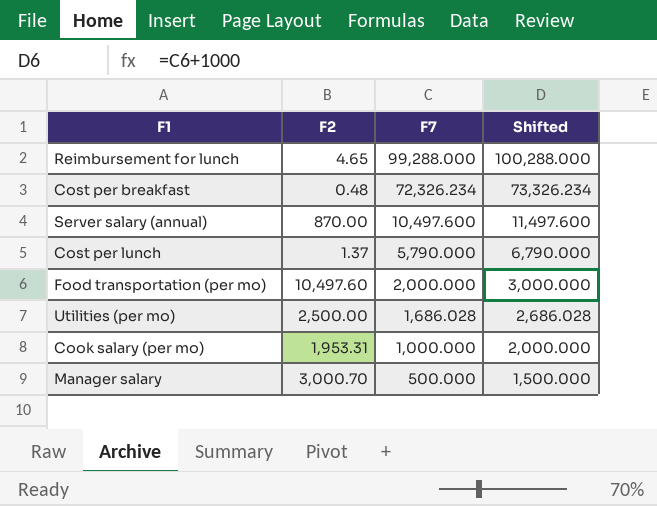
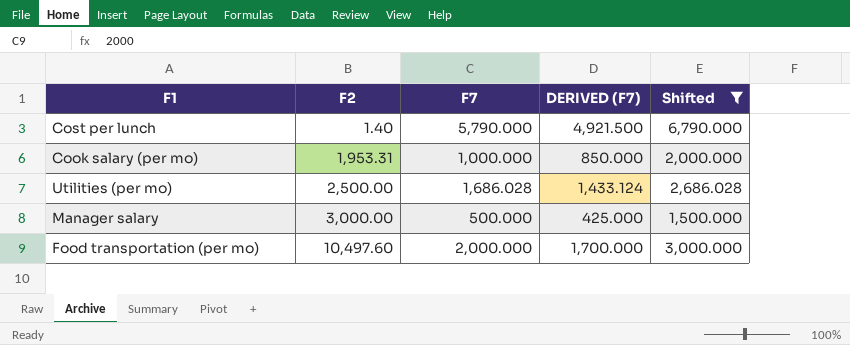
filter: none -> Shifted <= 6,790.000
row order: F7 descending -> F2 ascending
column DERIVED (F7) | formula: none -> [F7] * 0.85
Cost per lunch | F2: 1.37 -> 1.40
Manager salary | F2: 3,000.70 -> 3,000.00

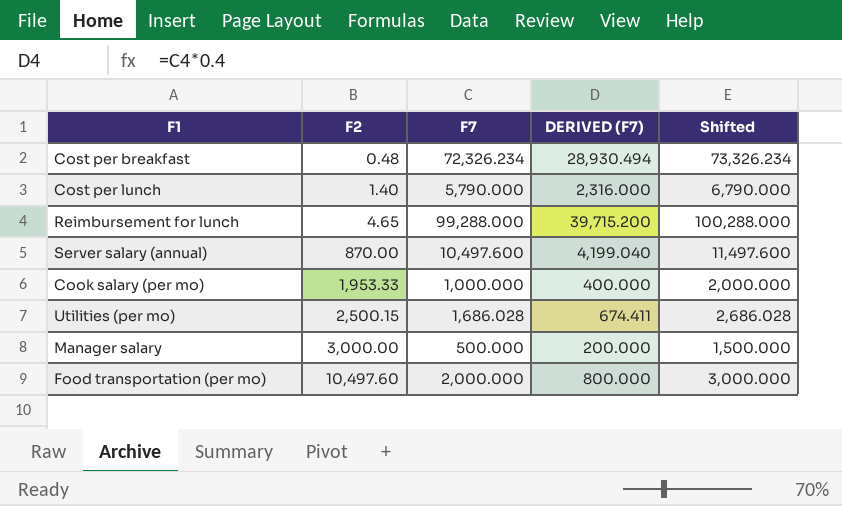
filter: Shifted <= 6,790.000 -> none
column DERIVED (F7) | formula: [F7] * 0.85 -> [F7] * 0.4
Cook salary (per mo) | F2: 1,953.31 -> 1,953.33
Utilities (per mo) | F2: 2,500.00 -> 2,500.15

